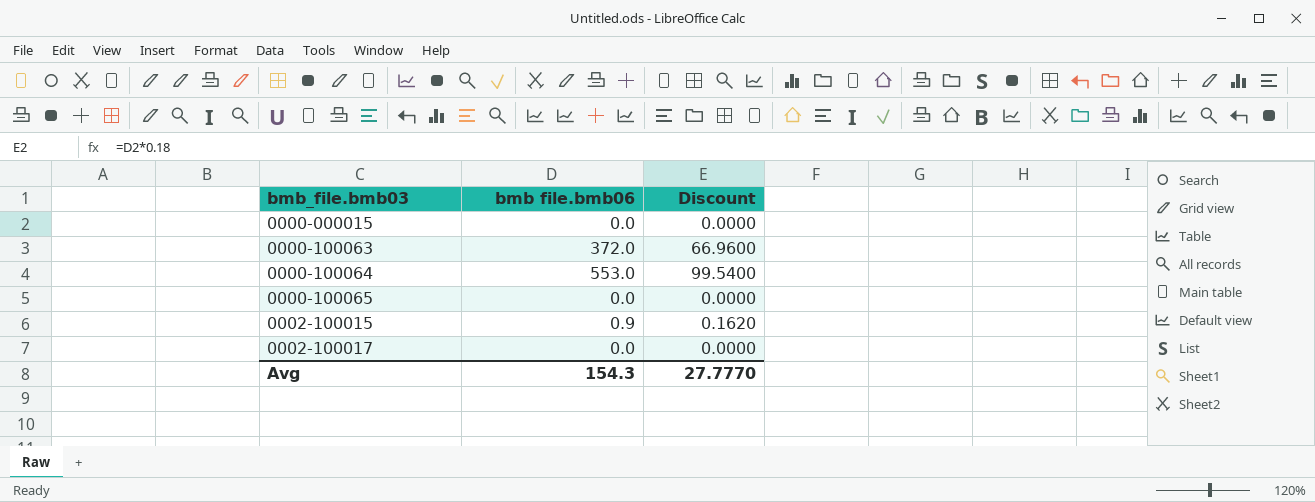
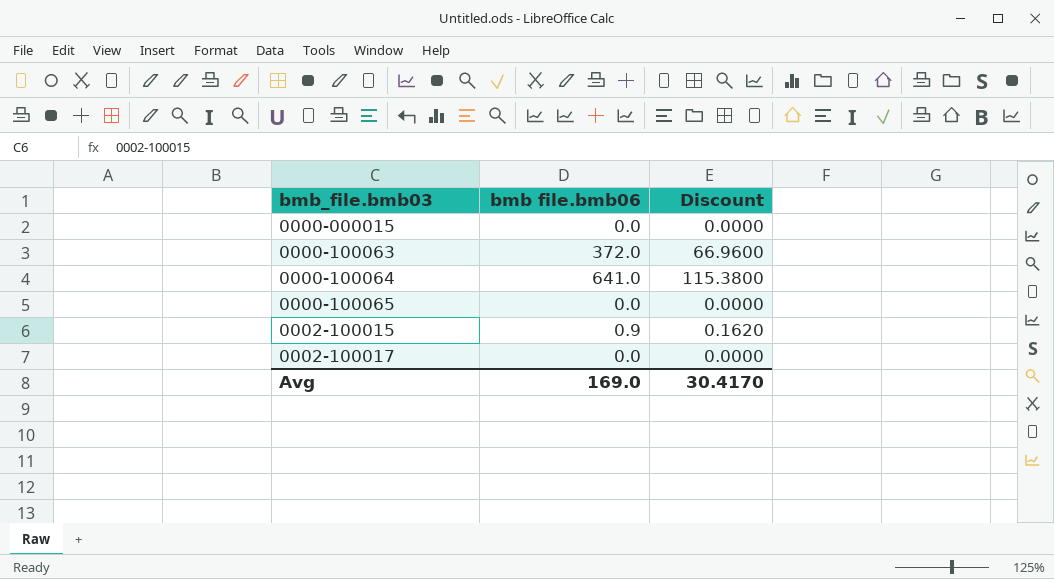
0000-100064 | bmb file.bmb06: 553.0 -> 641.0
0000-100064 | Discount: 99.5400 -> 115.3800
Avg | bmb file.bmb06: 154.3 -> 169.0
Avg | Discount: 27.7770 -> 30.4170

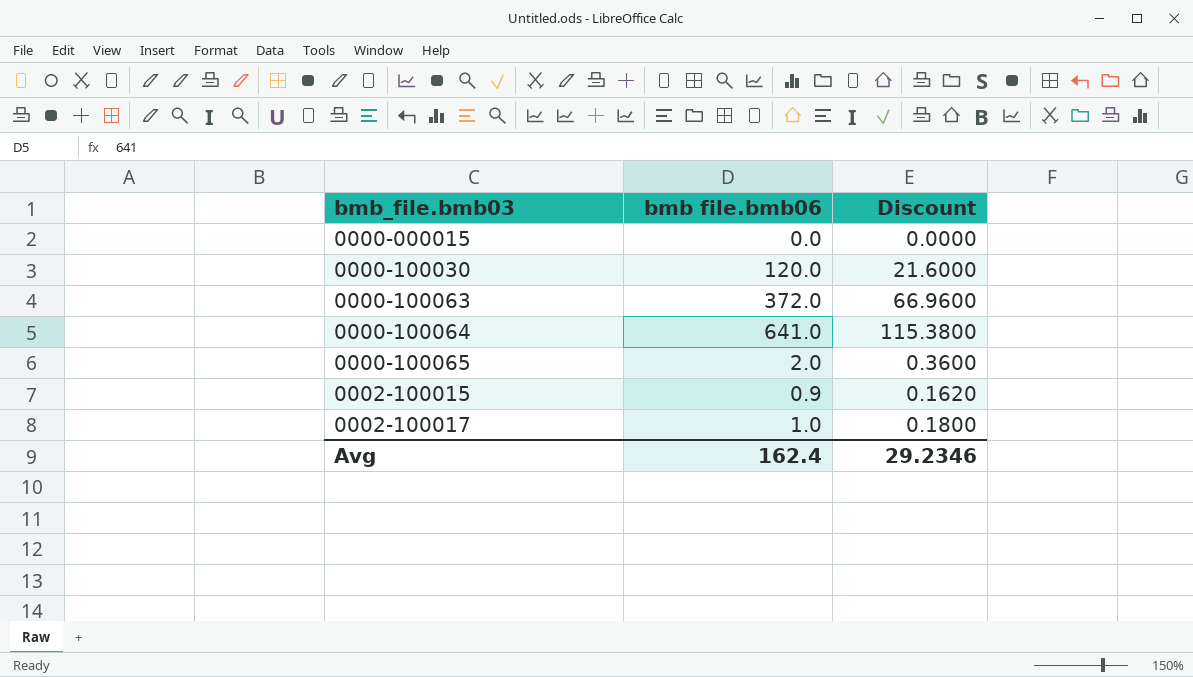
row 0000-100030: none -> 120.0 | 21.6000
0000-100065 | bmb file.bmb06: 0.0 -> 2.0
0000-100065 | Discount: 0.0000 -> 0.3600
0002-100017 | bmb file.bmb06: 0.0 -> 1.0
0002-100017 | Discount: 0.0000 -> 0.1800
Avg | bmb file.bmb06: 169.0 -> 162.4
Avg | Discount: 30.4170 -> 29.2346

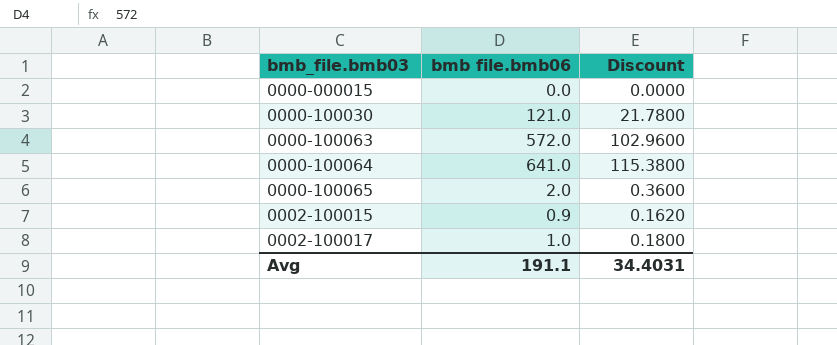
0000-100030 | bmb file.bmb06: 120.0 -> 121.0
0000-100030 | Discount: 21.6000 -> 21.7800
0000-100063 | bmb file.bmb06: 372.0 -> 572.0
0000-100063 | Discount: 66.9600 -> 102.9600
Avg | bmb file.bmb06: 162.4 -> 191.1
Avg | Discount: 29.2346 -> 34.4031

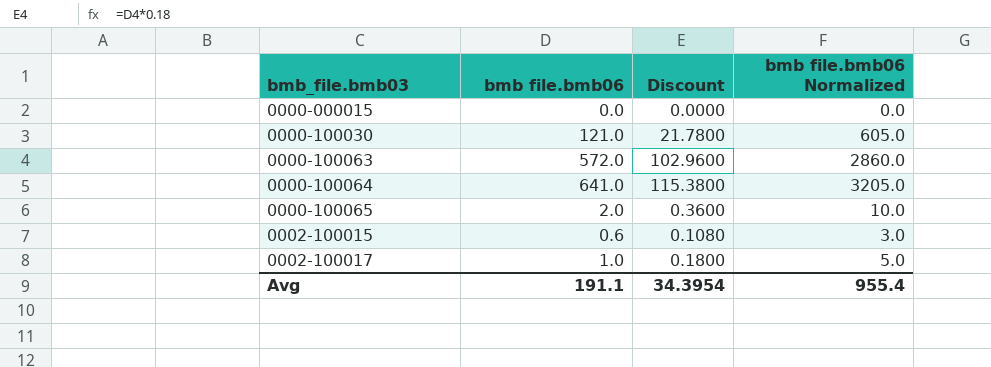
column bmb file.bmb06 Normalized | formula: none -> [bmb file.bmb06] * 5
0002-100015 | bmb file.bmb06: 0.9 -> 0.6
0002-100015 | Discount: 0.1620 -> 0.1080
Avg | Discount: 34.4031 -> 34.3954

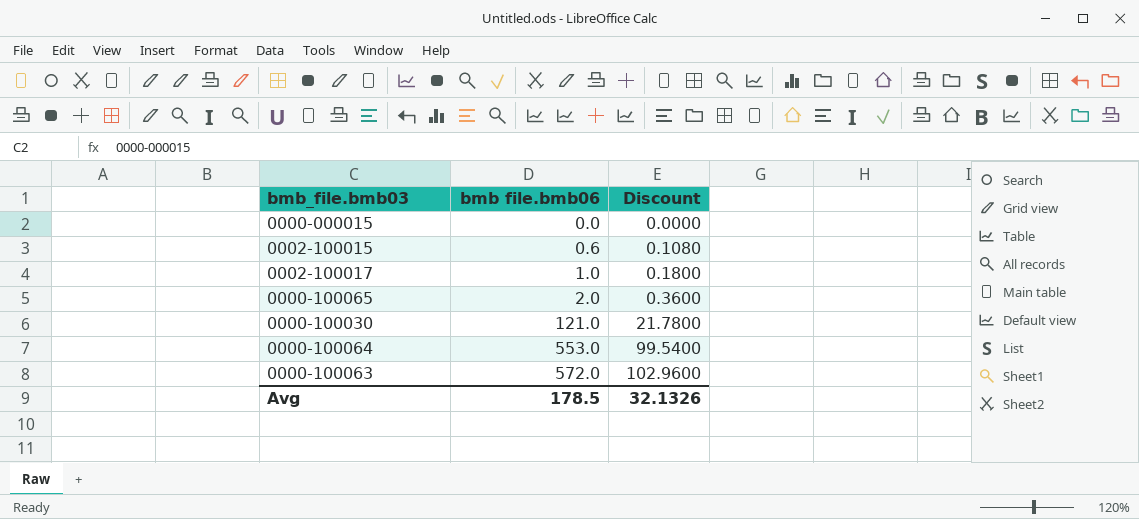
row order: bmb_file.bmb03 ascending -> bmb file.bmb06 ascending
column bmb file.bmb06 Normalized | formula: [bmb file.bmb06] * 5 -> none
0000-100064 | bmb file.bmb06: 641.0 -> 553.0
0000-100064 | Discount: 115.3800 -> 99.5400
Avg | bmb file.bmb06: 191.1 -> 178.5
Avg | Discount: 34.3954 -> 32.1326

